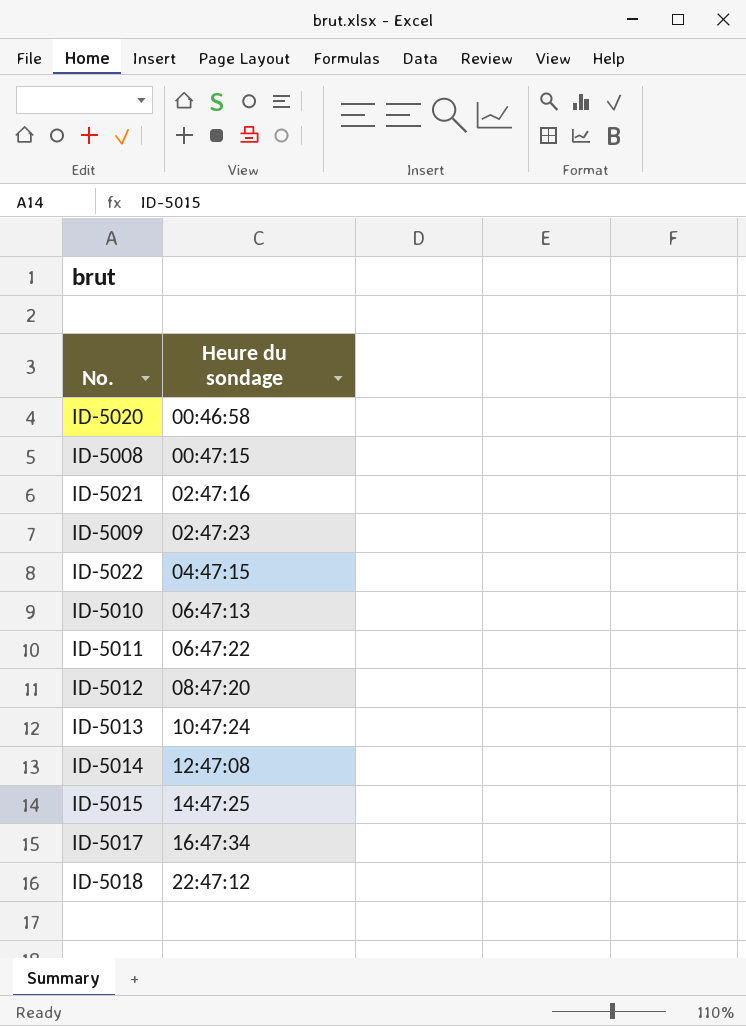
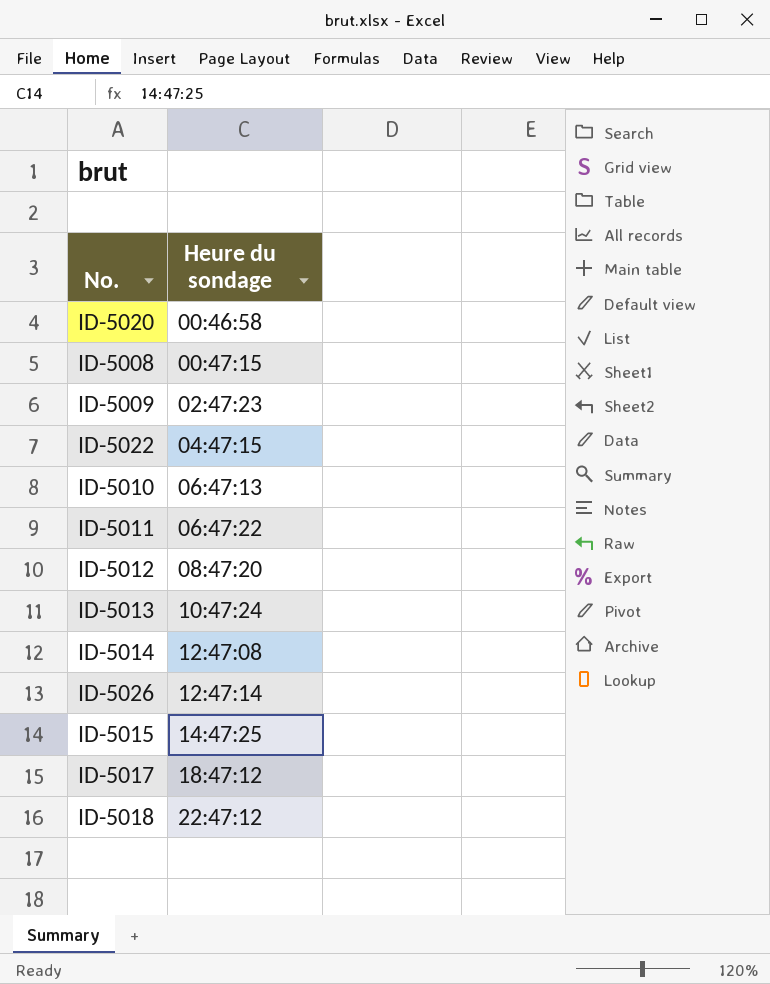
row ID-5021: 02:47:16 -> none
row ID-5026: none -> 12:47:14
ID-5017 | Heure du sondage: 16:47:34 -> 18:47:12

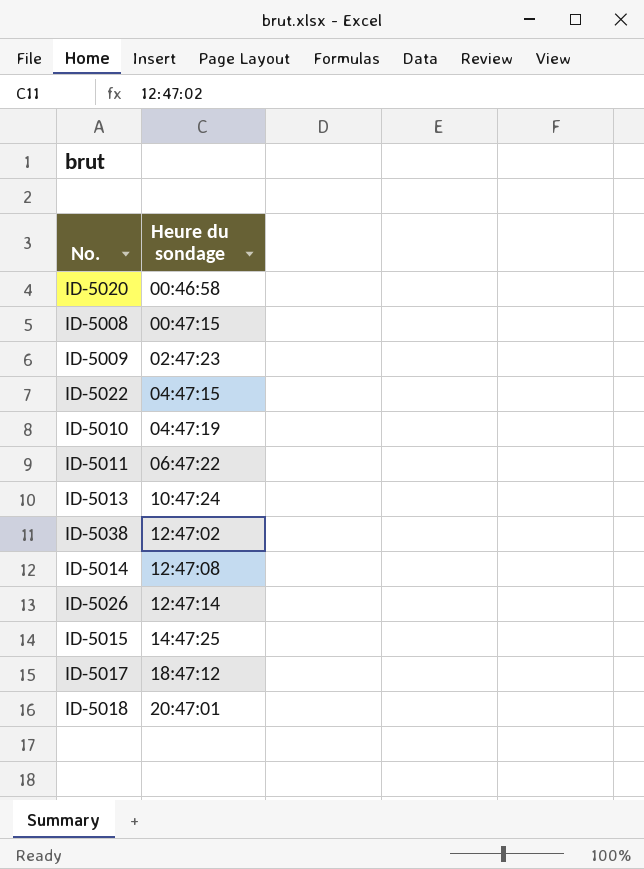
row ID-5012: 08:47:20 -> none
ID-5010 | Heure du sondage: 06:47:13 -> 04:47:19
row ID-5038: none -> 12:47:02
ID-5018 | Heure du sondage: 22:47:12 -> 20:47:01

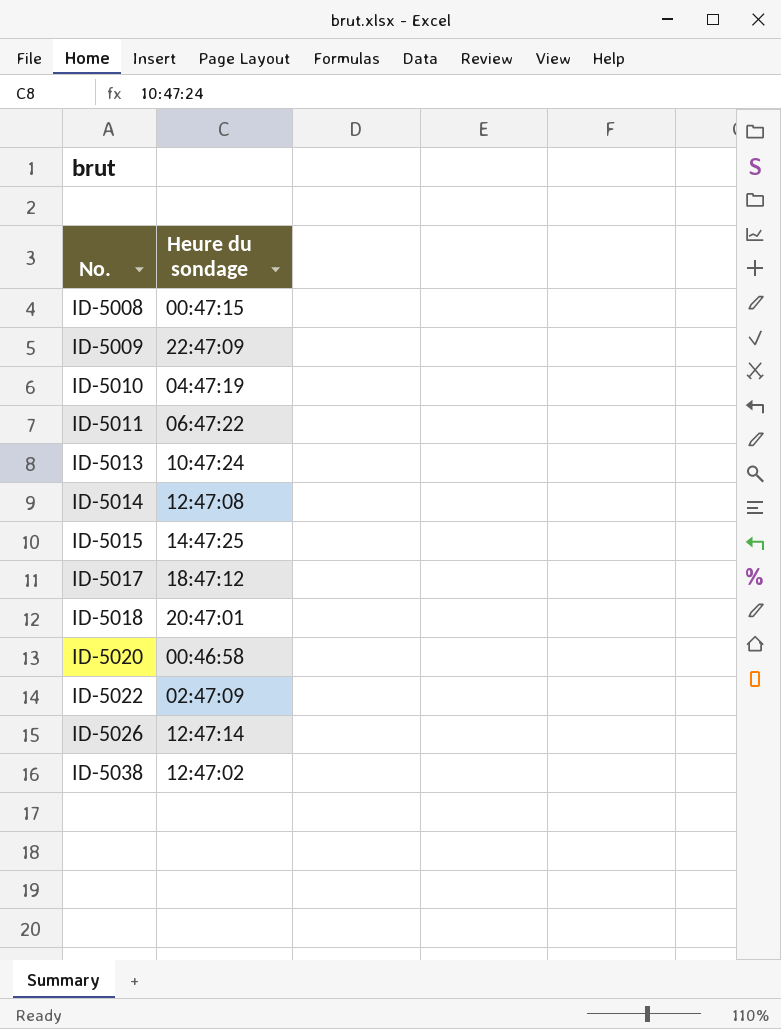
row order: Heure du sondage ascending -> No. ascending
ID-5009 | Heure du sondage: 02:47:23 -> 22:47:09
ID-5022 | Heure du sondage: 04:47:15 -> 02:47:09

